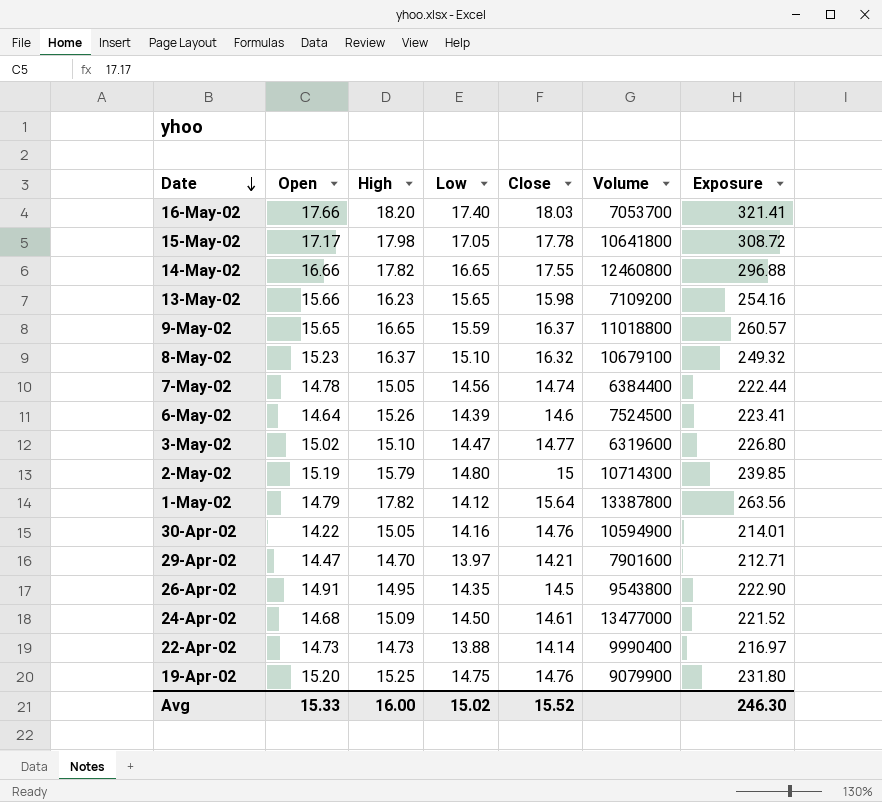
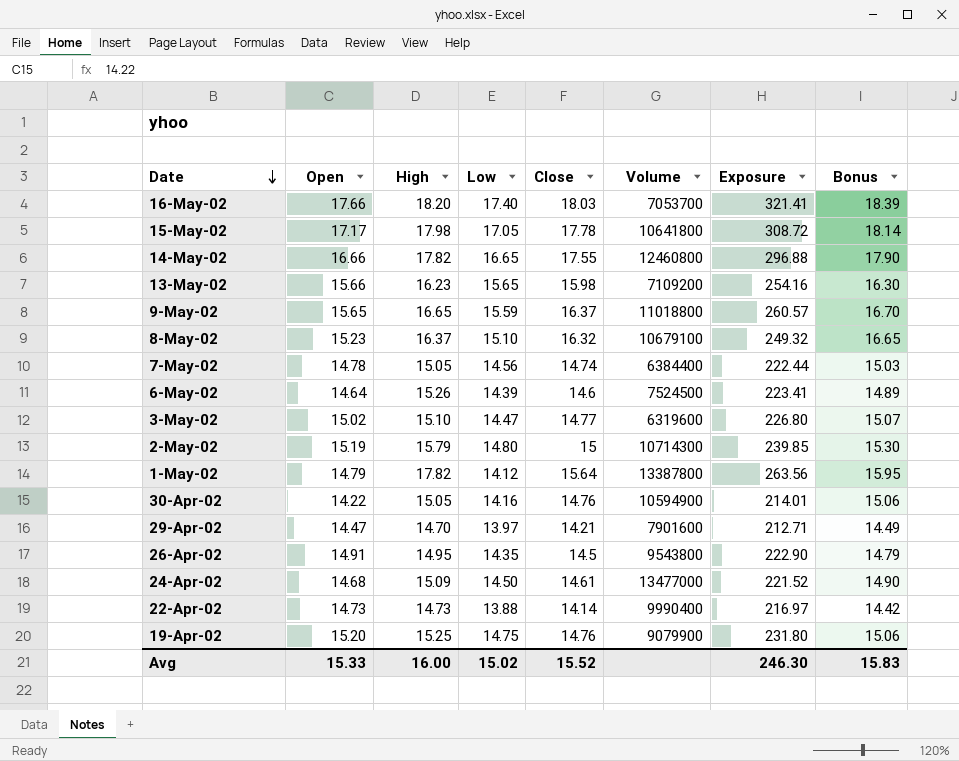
column Bonus | formula: none -> [Close] * 1.02

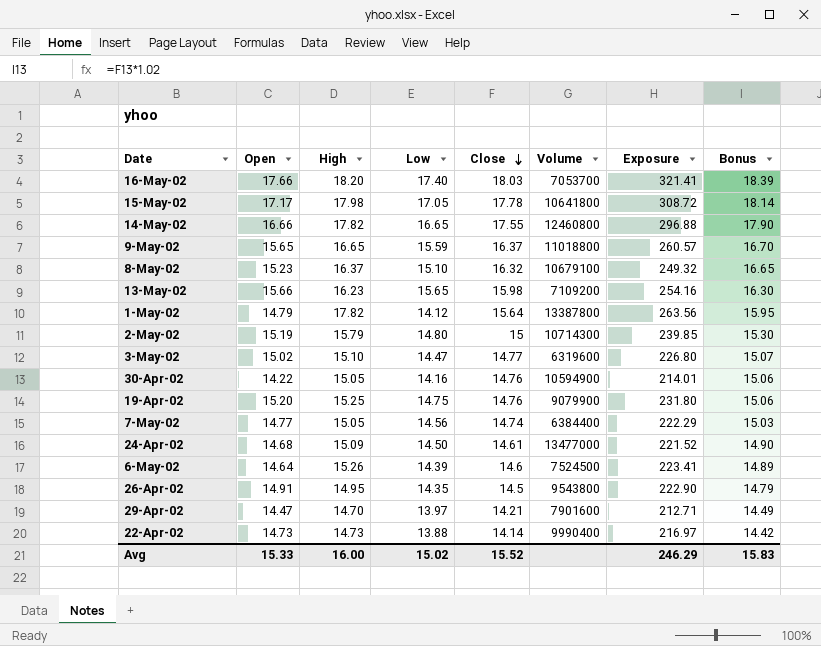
row order: Date descending -> Close descending
7-May-02 | Open: 14.78 -> 14.77
7-May-02 | Exposure: 222.44 -> 222.29
Avg | Exposure: 246.30 -> 246.29

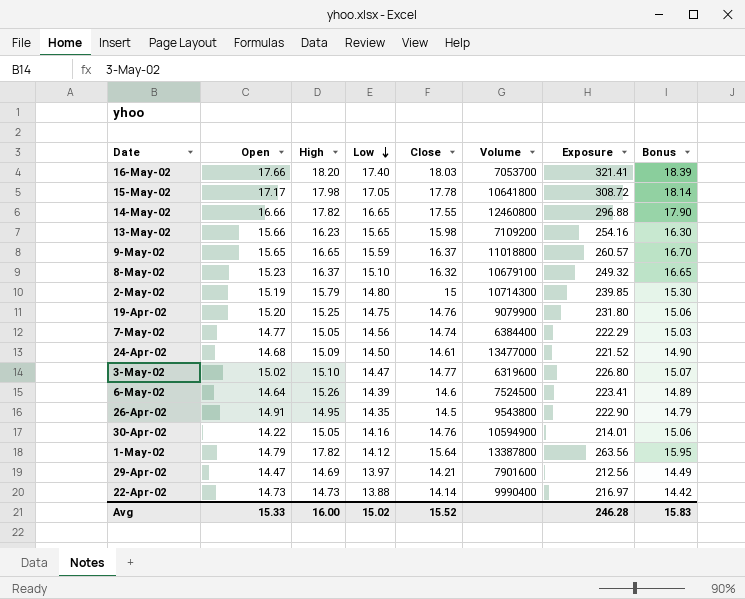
row order: Close descending -> Low descending
29-Apr-02 | High: 14.70 -> 14.69
29-Apr-02 | Exposure: 212.71 -> 212.56
Avg | Exposure: 246.29 -> 246.28

